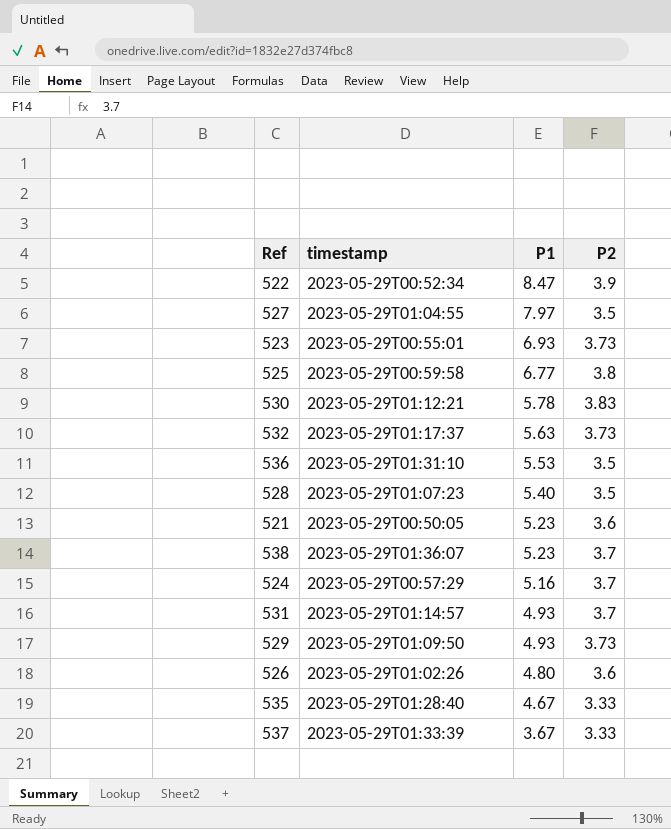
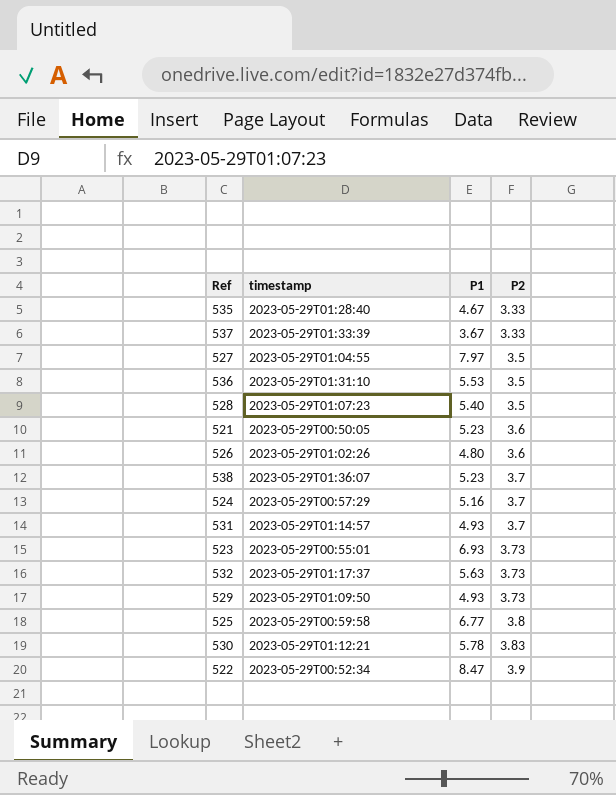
row order: P1 descending -> P2 ascending

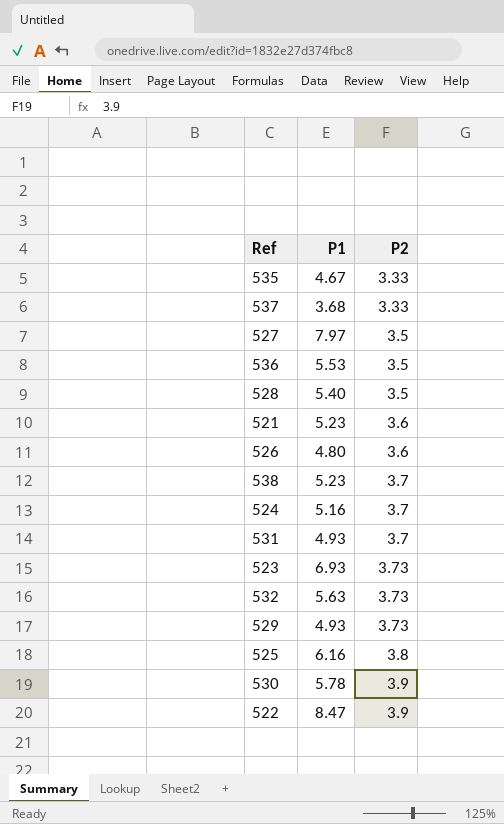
column timestamp | position: 2 -> none
537 | P1: 3.67 -> 3.68
525 | P1: 6.77 -> 6.16
530 | P2: 3.83 -> 3.9

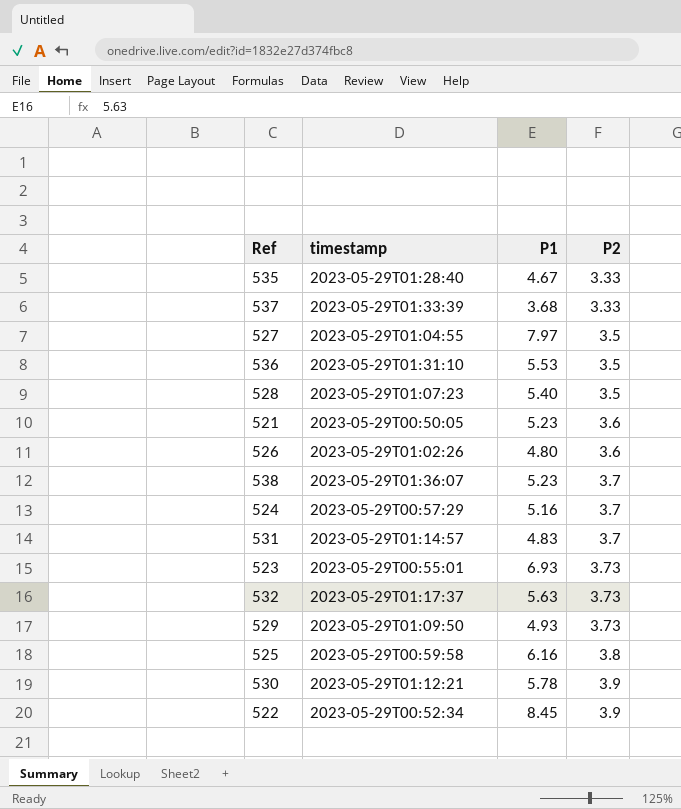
column timestamp | position: none -> 2
531 | P1: 4.93 -> 4.83
522 | P1: 8.47 -> 8.45

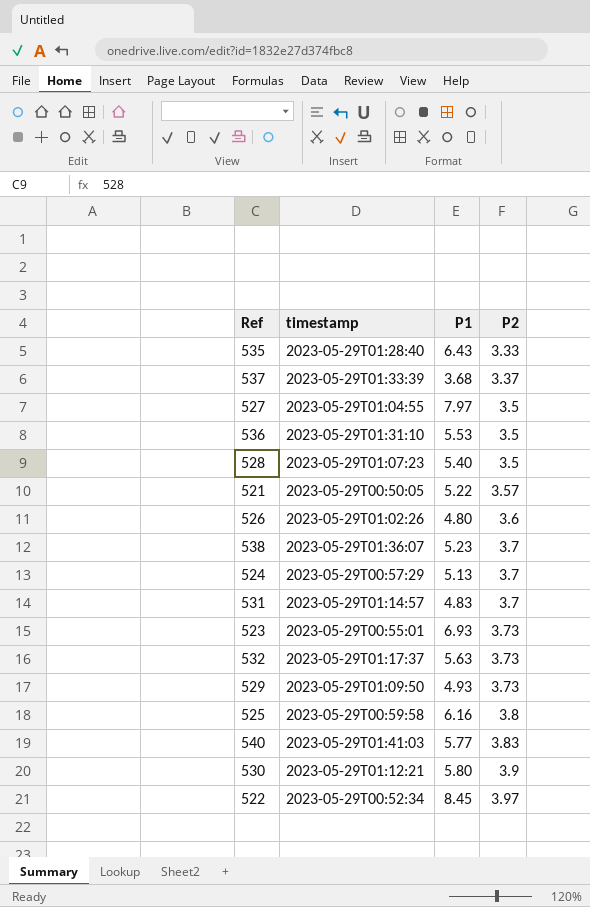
535 | P1: 4.67 -> 6.43
537 | P2: 3.33 -> 3.37
521 | P1: 5.23 -> 5.22
521 | P2: 3.6 -> 3.57
524 | P1: 5.16 -> 5.13
row 540: none -> 2023-05-29T01:41:03 | 5.77 | 3.83
530 | P1: 5.78 -> 5.80
522 | P2: 3.9 -> 3.97

